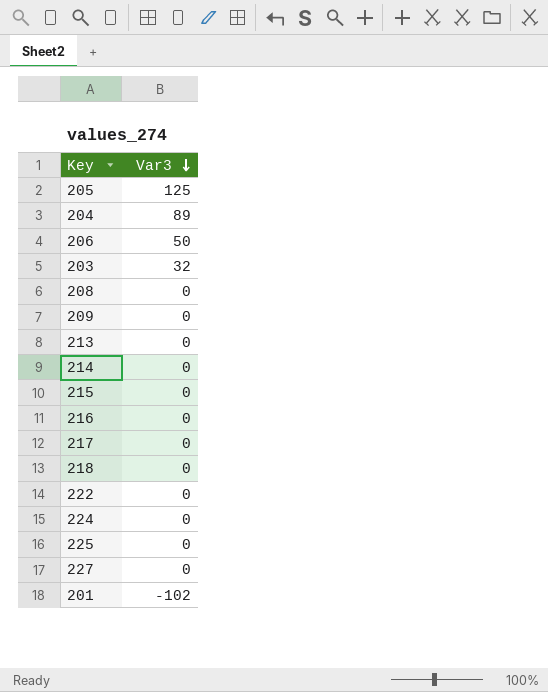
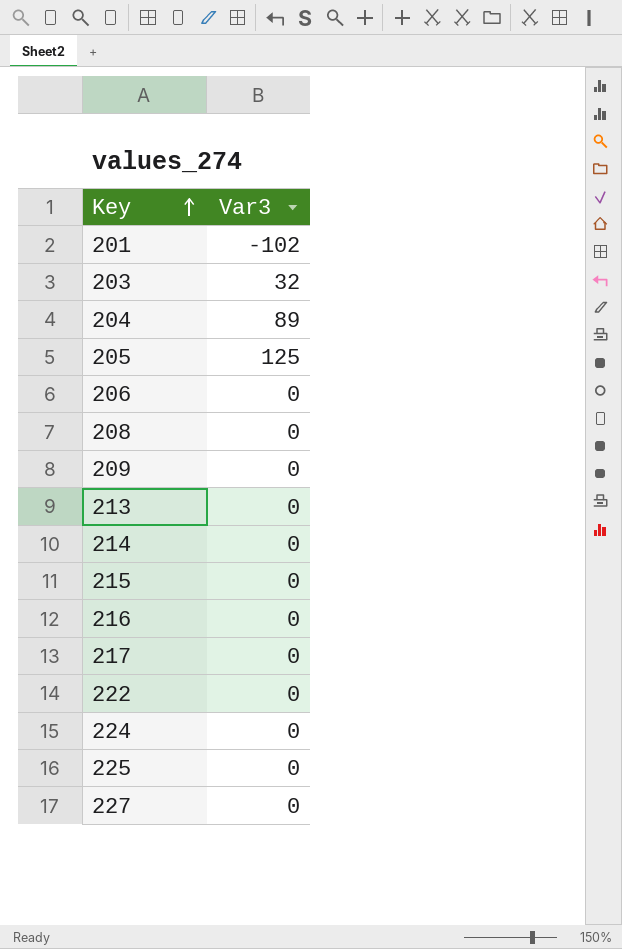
row order: Var3 descending -> Key ascending
row 218: 0 -> none
206 | Var3: 50 -> 0

